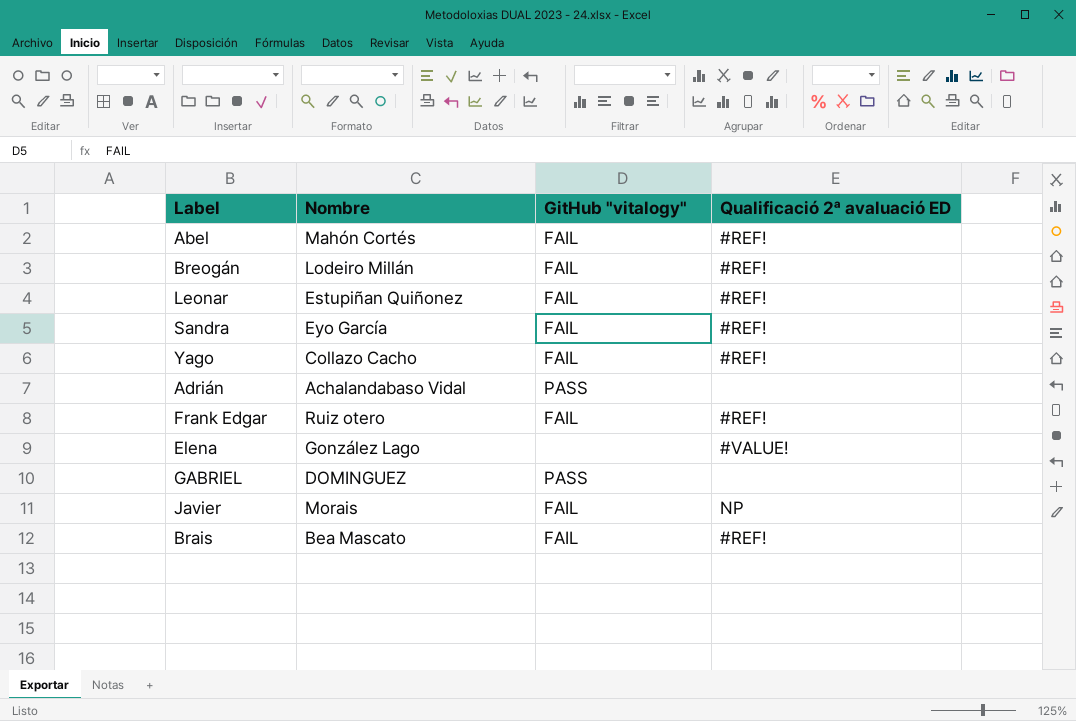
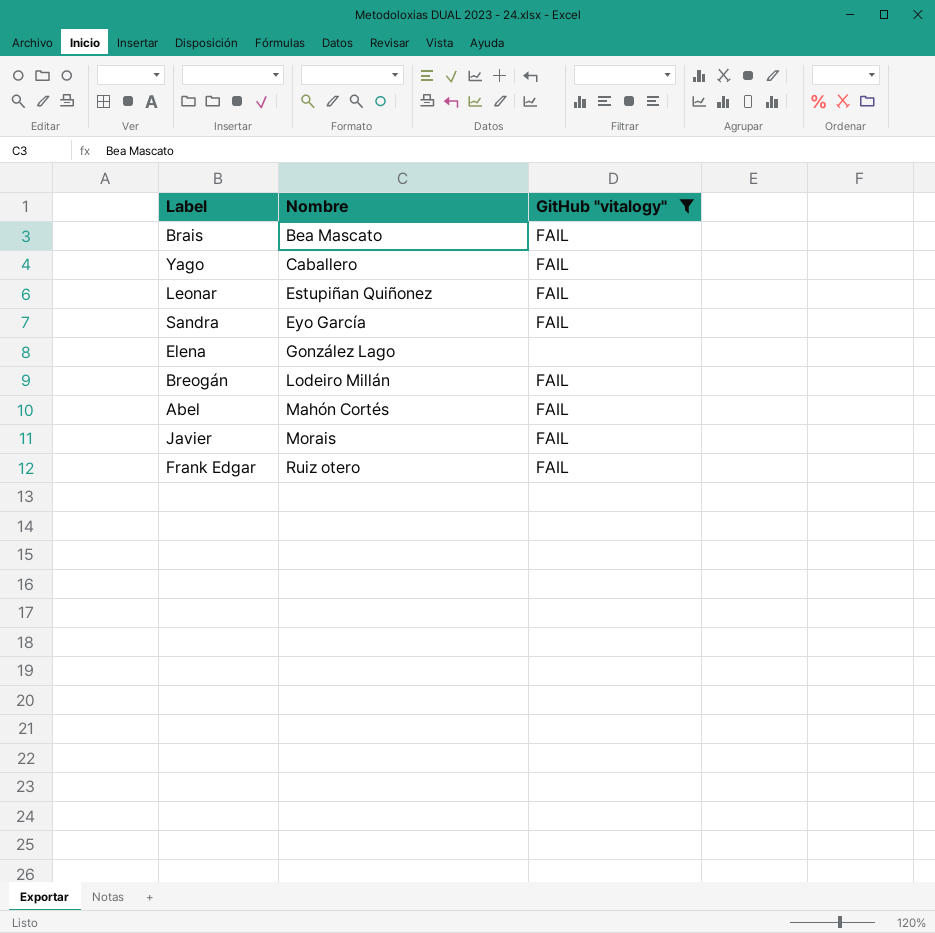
filter: none -> GitHub "vitalogy" != PASS
row order: none -> Nombre ascending
column Qualificació 2ª avaluació ED | position: 4 -> none
Yago | Nombre: Collazo Cacho -> Caballero

